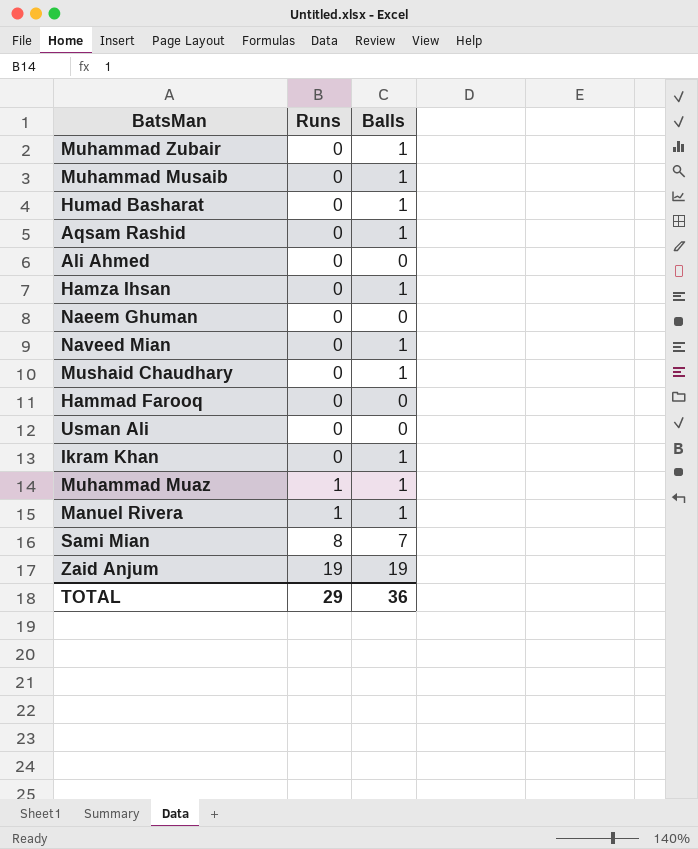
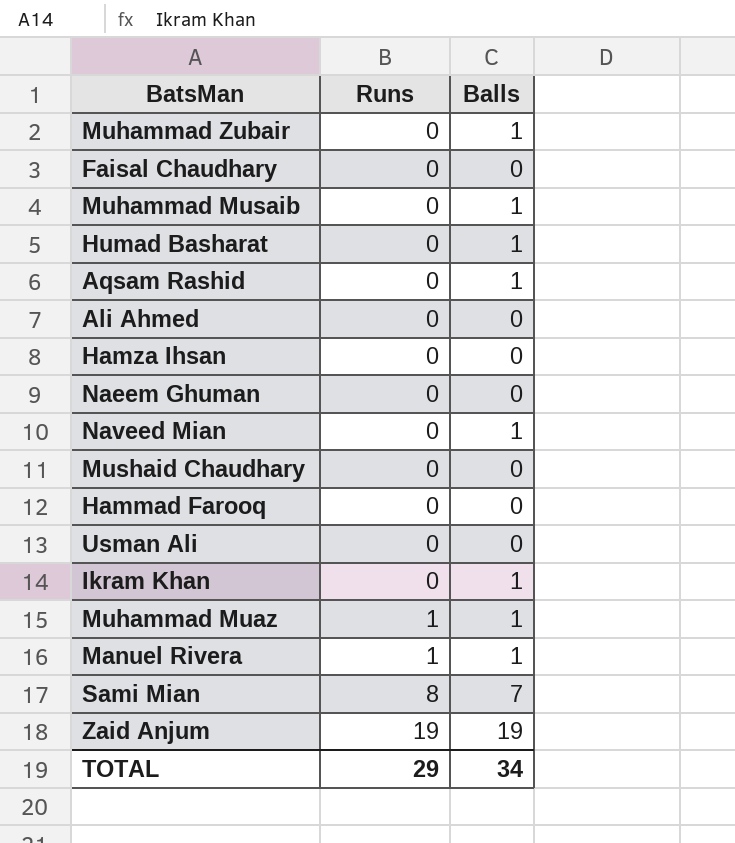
row Faisal Chaudhary: none -> 0 | 0
Hamza Ihsan | Balls: 1 -> 0
Mushaid Chaudhary | Balls: 1 -> 0
TOTAL | Balls: 36 -> 34

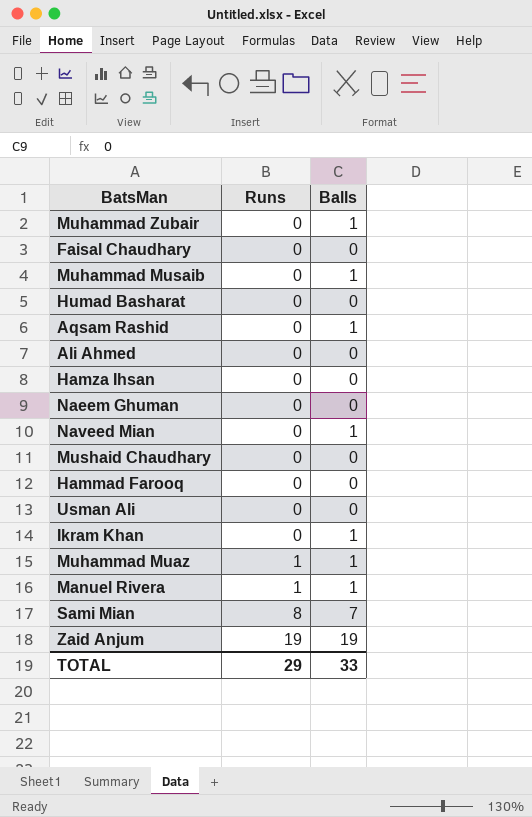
Humad Basharat | Balls: 1 -> 0
TOTAL | Balls: 34 -> 33

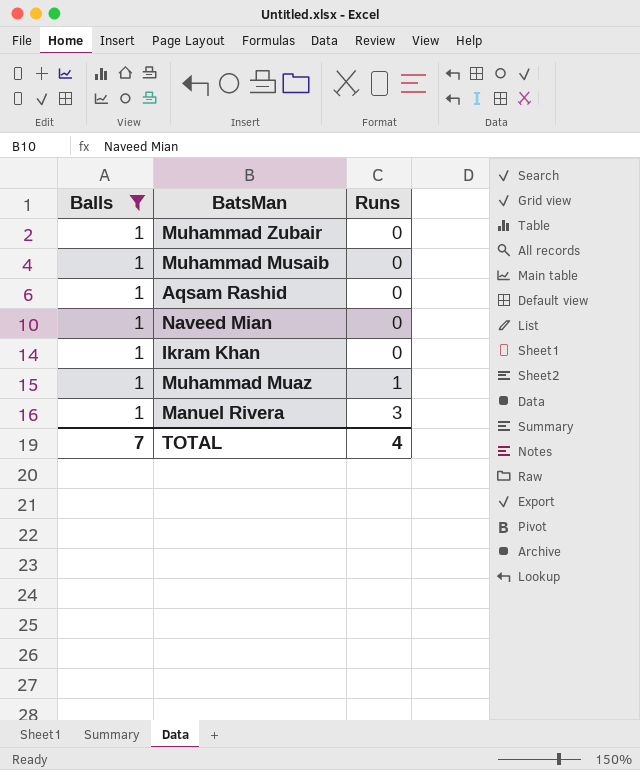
filter: none -> Balls = 1
column Balls | position: 3 -> 1
Manuel Rivera | Runs: 1 -> 3
TOTAL | Balls: 33 -> 7
TOTAL | Runs: 29 -> 4

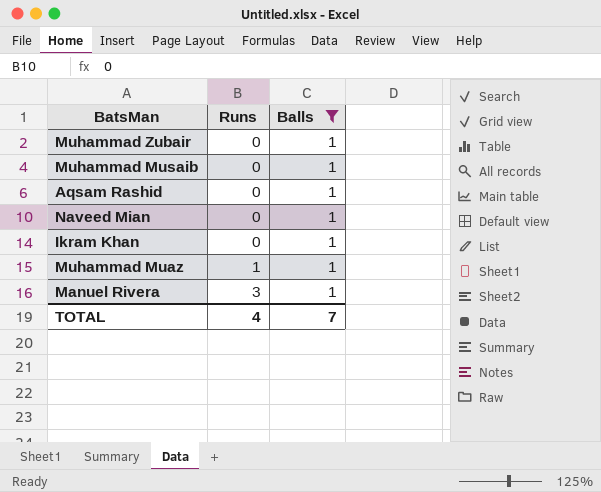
column Balls | position: 1 -> 3

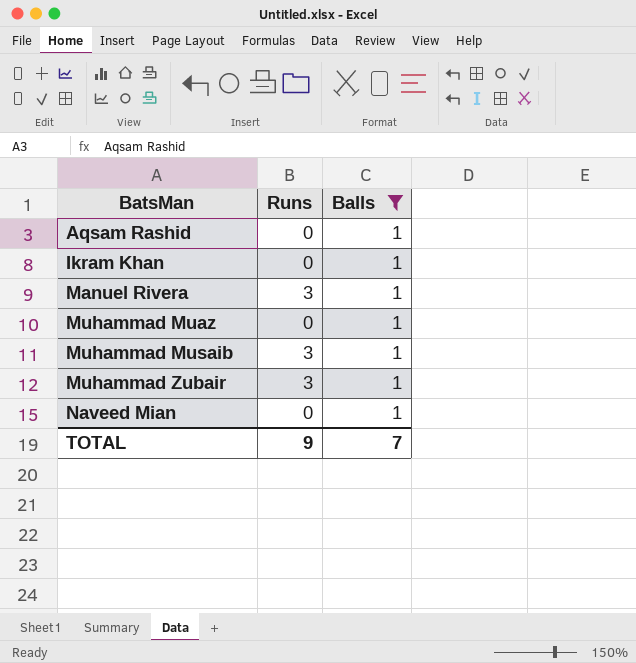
row order: Runs ascending -> BatsMan ascending
Muhammad Muaz | Runs: 1 -> 0
Muhammad Musaib | Runs: 0 -> 3
Muhammad Zubair | Runs: 0 -> 3
TOTAL | Runs: 4 -> 9

